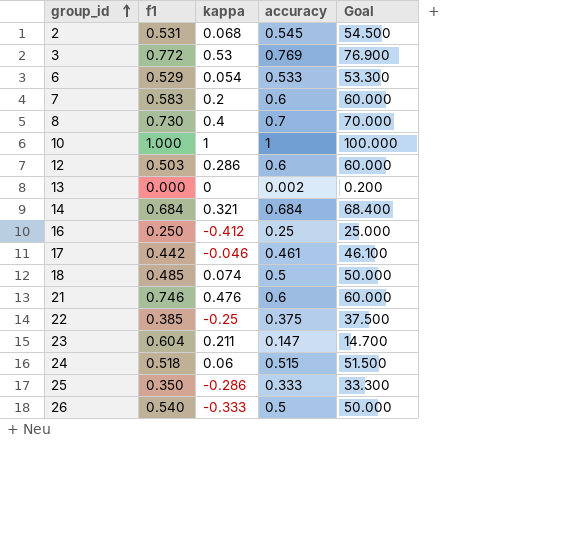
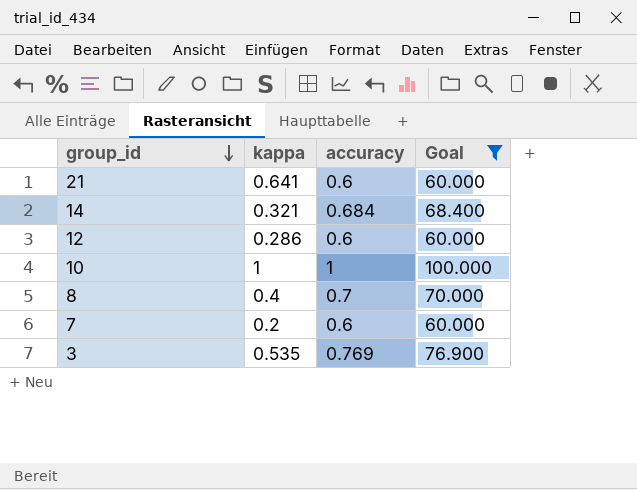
filter: none -> Goal >= 60.000
row order: group_id ascending -> group_id descending
column f1 | position: 2 -> none
21 | kappa: 0.476 -> 0.641
3 | kappa: 0.53 -> 0.535

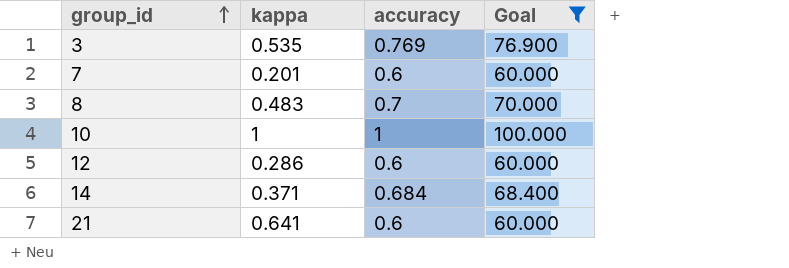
row order: group_id descending -> group_id ascending
7 | kappa: 0.2 -> 0.201
8 | kappa: 0.4 -> 0.483
14 | kappa: 0.321 -> 0.371

